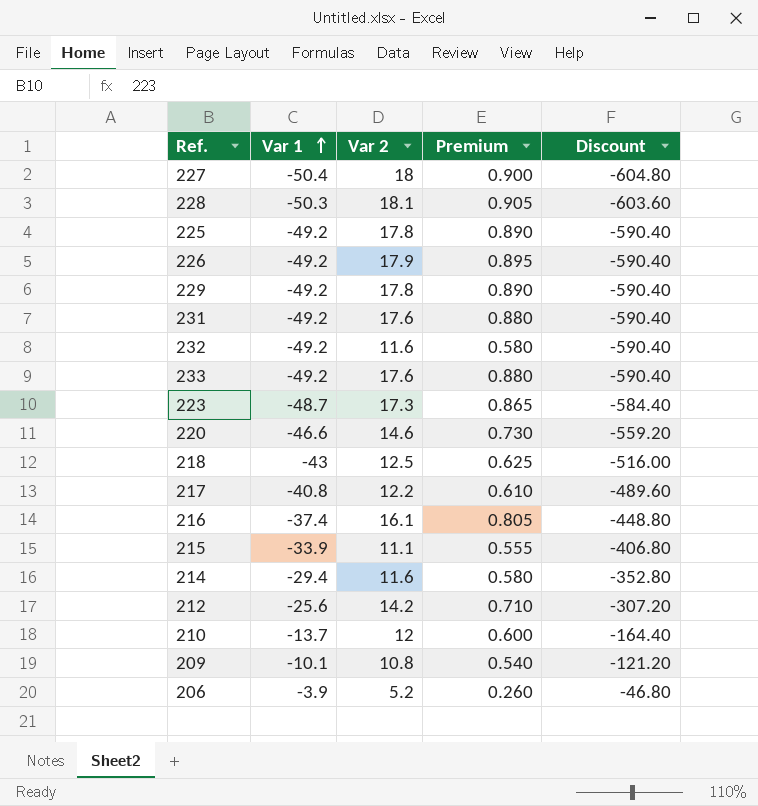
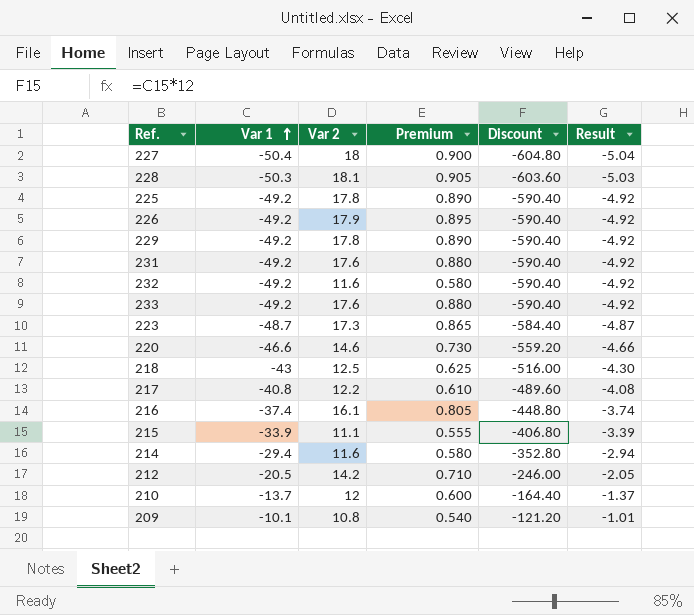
column Result | formula: none -> [Var 1] * 0.1
row 206: -3.9 | 5.2 | 0.260 | -46.80 -> none
212 | Var 1: -25.6 -> -20.5
212 | Discount: -307.20 -> -246.00

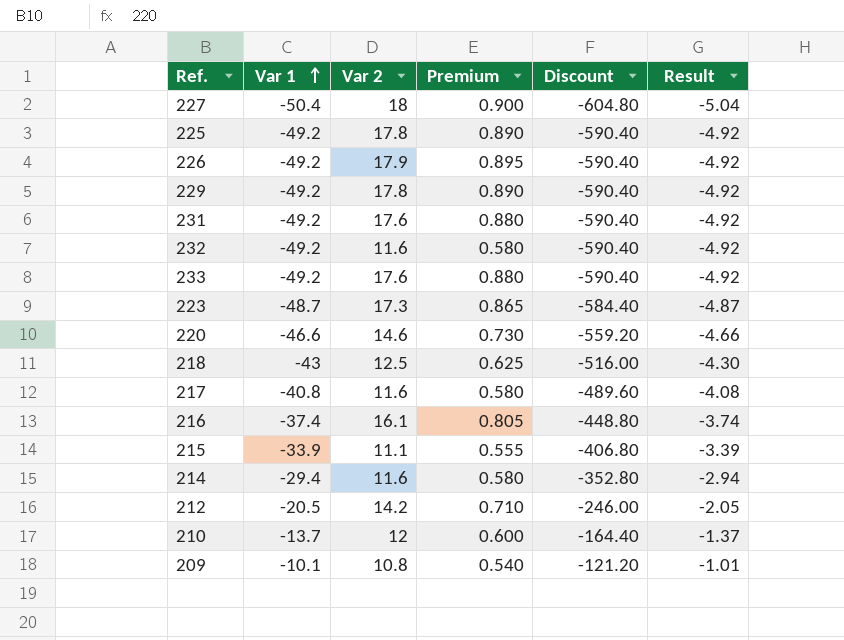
row 228: -50.3 | 18.1 | 0.905 | -603.60 | -5.03 -> none
217 | Var 2: 12.2 -> 11.6
217 | Premium: 0.610 -> 0.580

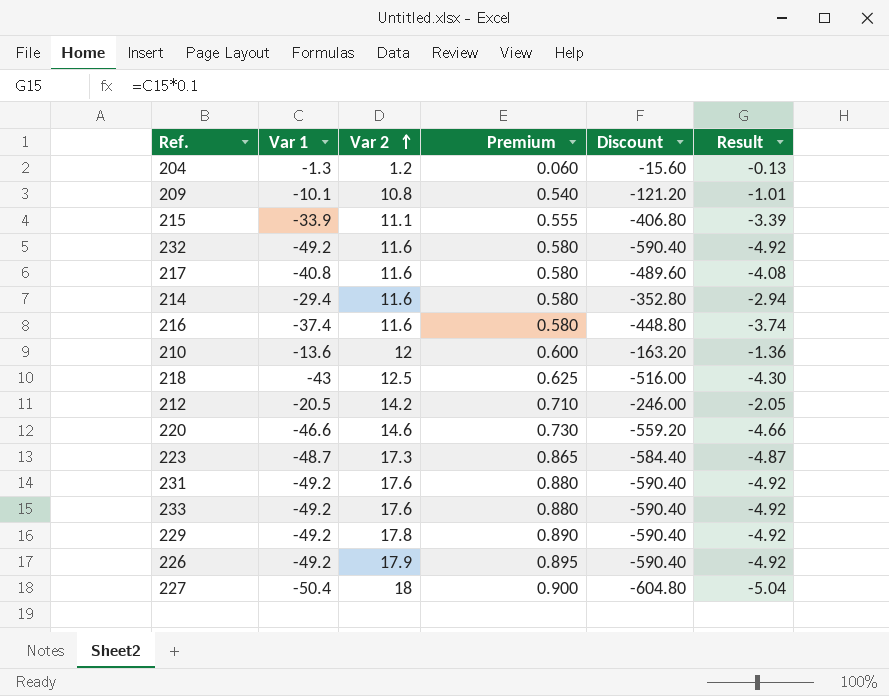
row order: Var 1 ascending -> Var 2 ascending
row 225: -49.2 | 17.8 | 0.890 | -590.40 | -4.92 -> none
row 204: none -> -1.3 | 1.2 | 0.060 | -15.60 | -0.13
216 | Var 2: 16.1 -> 11.6
216 | Premium: 0.805 -> 0.580
210 | Var 1: -13.7 -> -13.6
210 | Discount: -164.40 -> -163.20
210 | Result: -1.37 -> -1.36

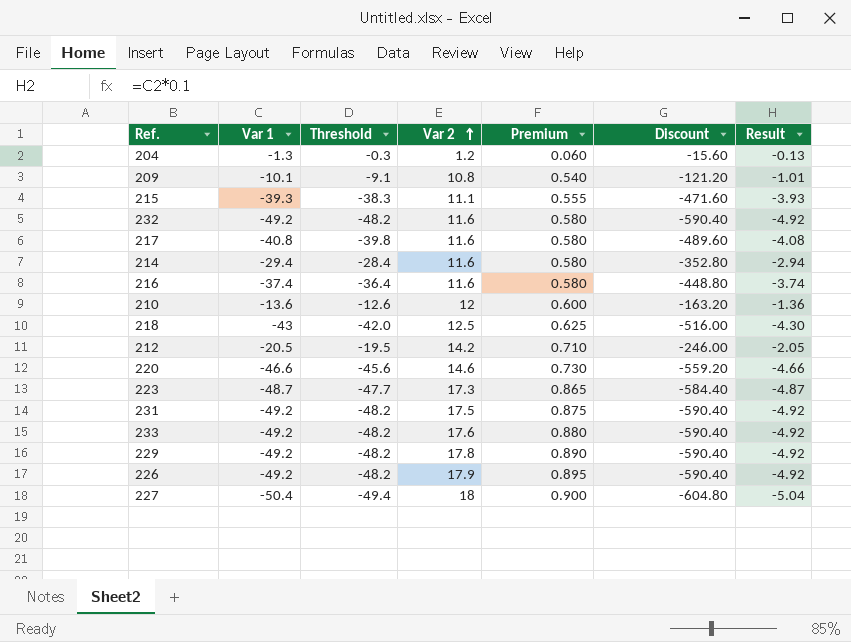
column Threshold | formula: none -> [Var 1] + 1
215 | Var 1: -33.9 -> -39.3
215 | Discount: -406.80 -> -471.60
215 | Result: -3.39 -> -3.93
231 | Var 2: 17.6 -> 17.5
231 | Premium: 0.880 -> 0.875

